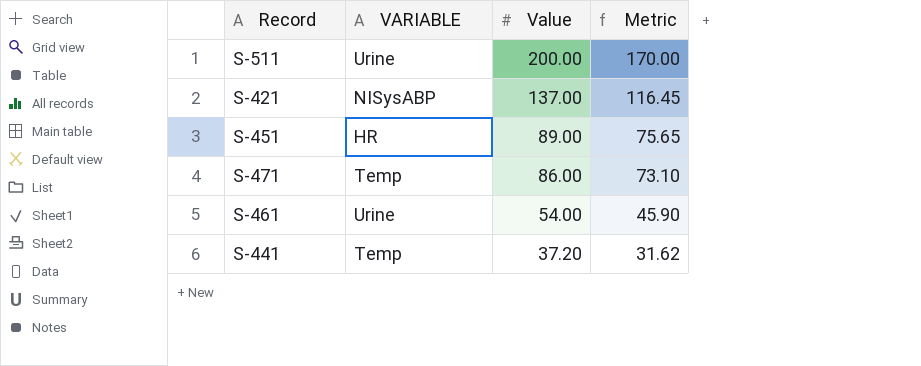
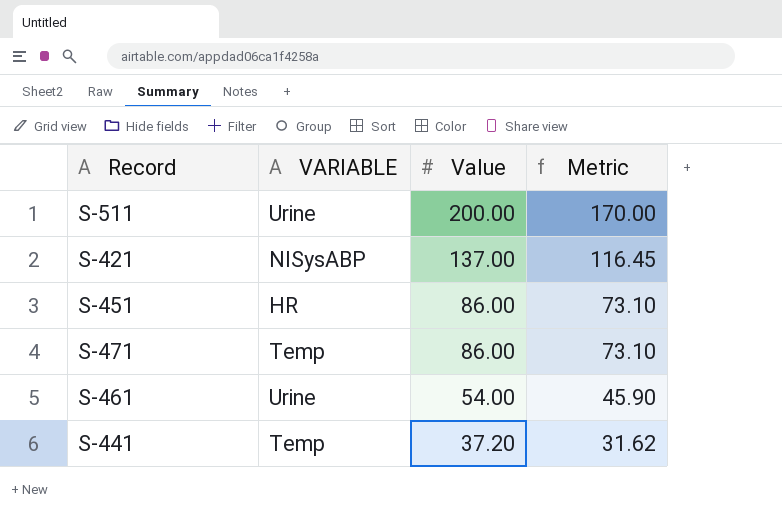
S-451 | Value: 89.00 -> 86.00
S-451 | Metric: 75.65 -> 73.10

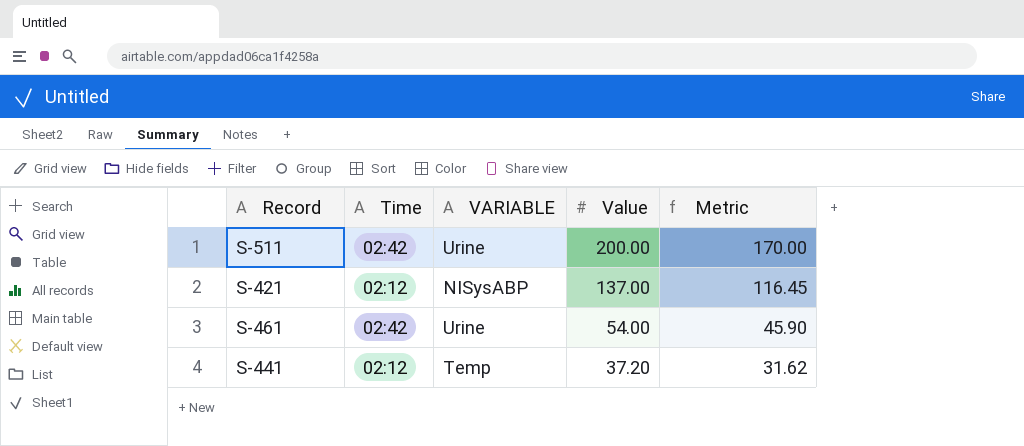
column Time | position: none -> 2
row S-451: HR | 86.00 | 73.10 -> none
row S-471: Temp | 86.00 | 73.10 -> none

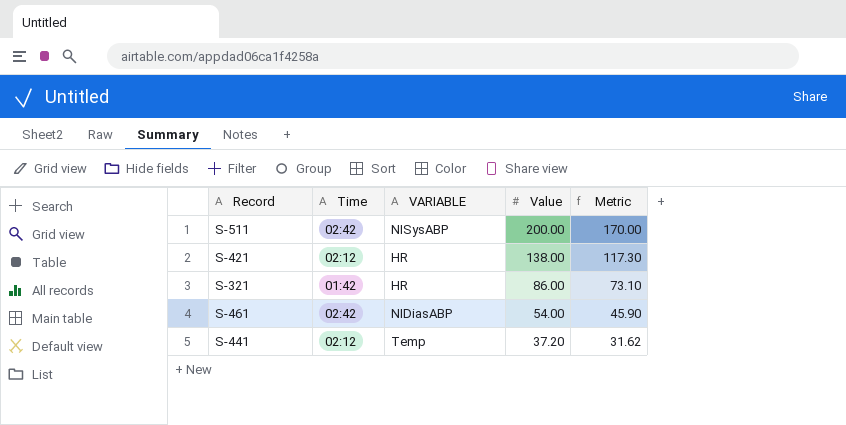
S-511 | VARIABLE: Urine -> NISysABP
S-421 | VARIABLE: NISysABP -> HR
S-421 | Value: 137.00 -> 138.00
S-421 | Metric: 116.45 -> 117.30
row S-321: none -> 01:42 | HR | 86.00 | 73.10
S-461 | VARIABLE: Urine -> NIDiasABP

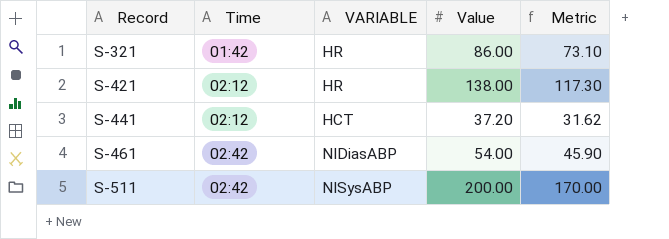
row order: Value descending -> Record ascending
S-441 | VARIABLE: Temp -> HCT

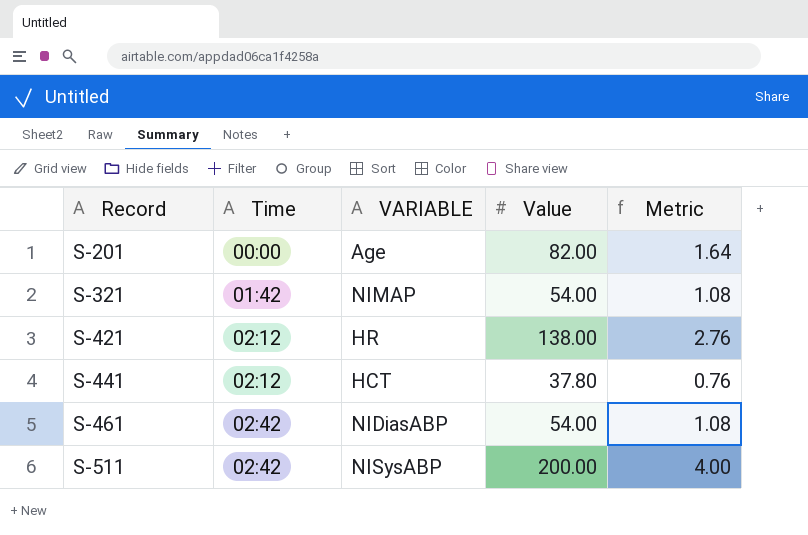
column Metric | formula: [Value] * 0.85 -> [Value] * 0.02
row S-201: none -> 00:00 | Age | 82.00 | 1.64
S-321 | VARIABLE: HR -> NIMAP
S-321 | Value: 86.00 -> 54.00
S-441 | Value: 37.20 -> 37.80

